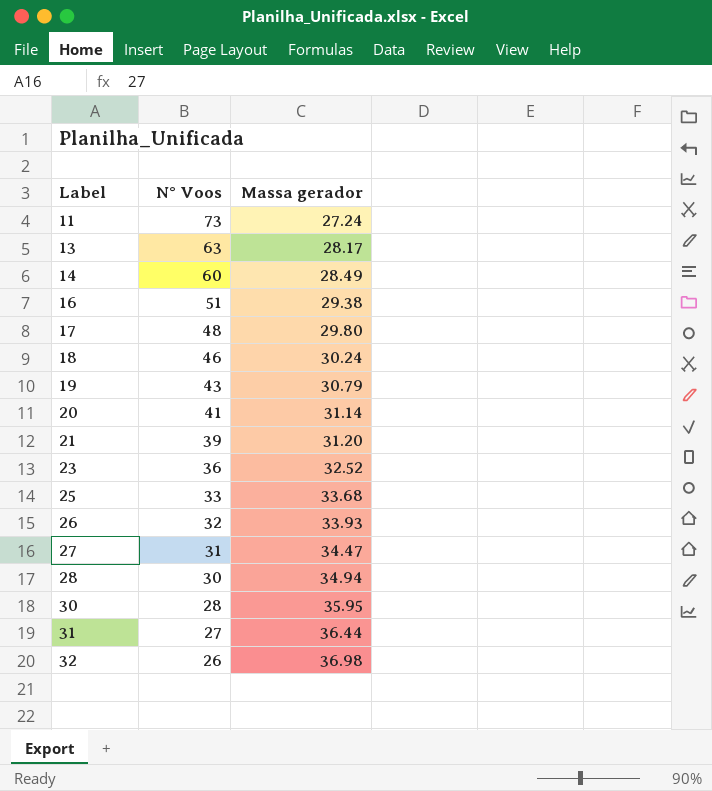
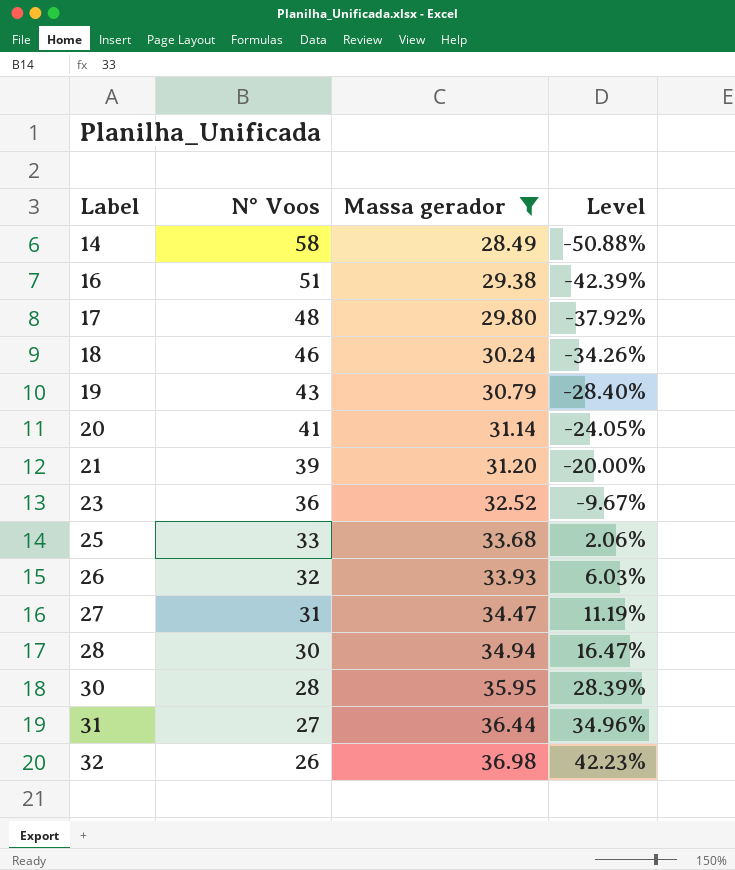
filter: none -> Massa gerador >= 28.49
column Level | formula: none -> ([Massa gerador] - [N° Voos]) / [N° Voos]
14 | N° Voos: 60 -> 58

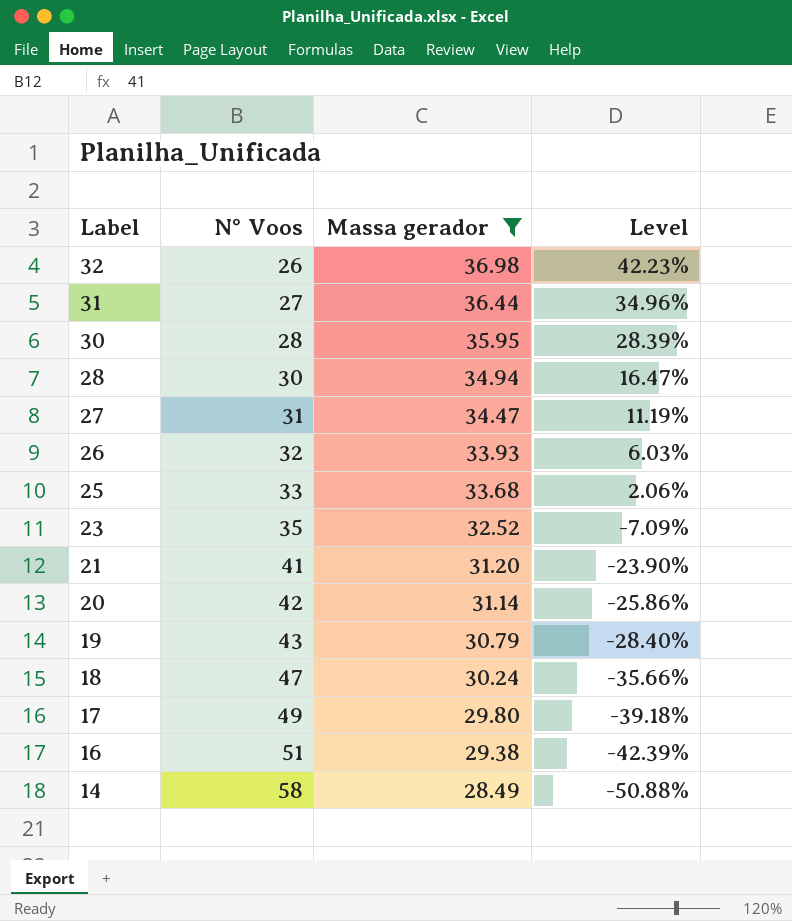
row order: Label ascending -> Label descending
23 | N° Voos: 36 -> 35
23 | Level: -9.67% -> -7.09%
21 | N° Voos: 39 -> 41
21 | Level: -20.00% -> -23.90%
20 | N° Voos: 41 -> 42
20 | Level: -24.05% -> -25.86%
18 | N° Voos: 46 -> 47
18 | Level: -34.26% -> -35.66%
17 | N° Voos: 48 -> 49
17 | Level: -37.92% -> -39.18%

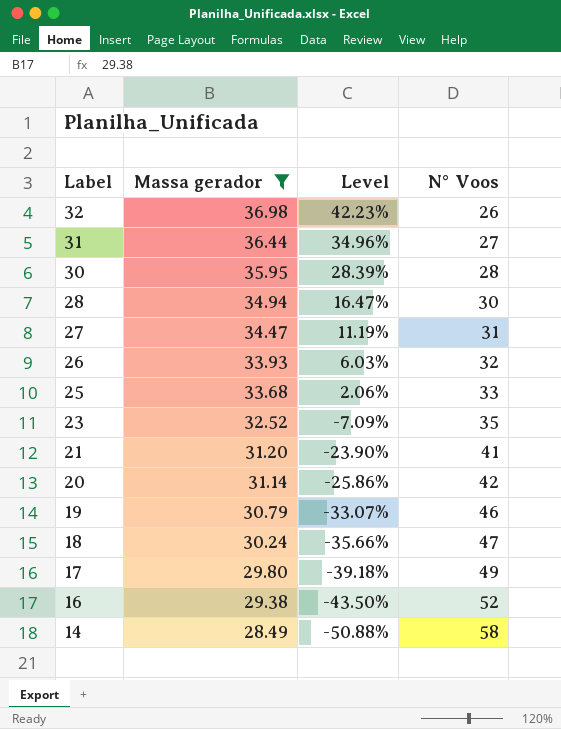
column N° Voos | position: 2 -> 4
19 | Level: -28.40% -> -33.07%
19 | N° Voos: 43 -> 46
16 | Level: -42.39% -> -43.50%
16 | N° Voos: 51 -> 52

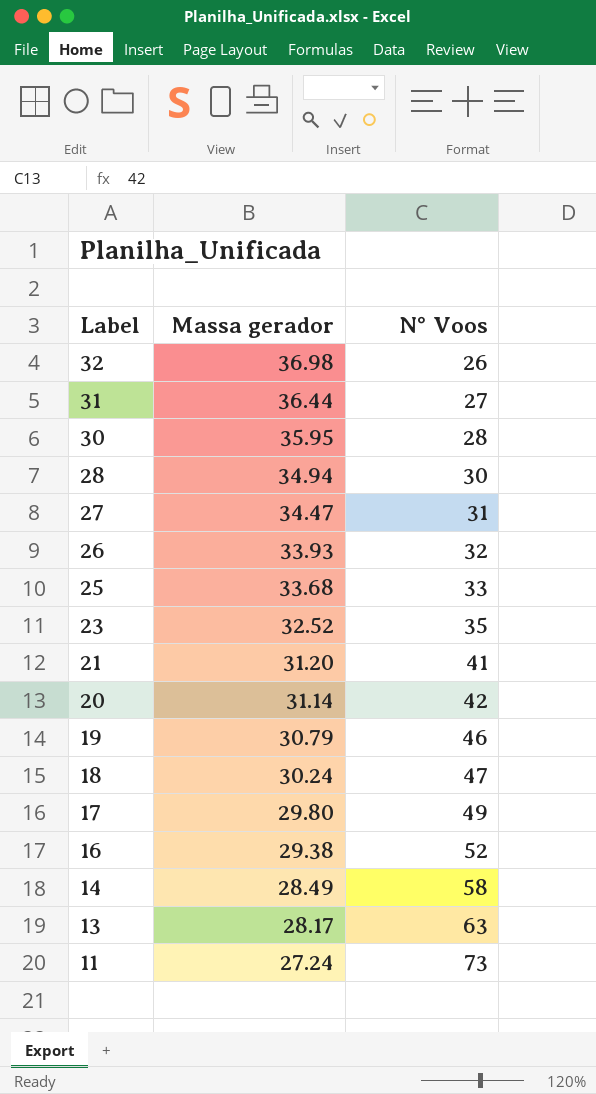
filter: Massa gerador >= 28.49 -> none
column Level | formula: ([Massa gerador] - [N° Voos]) / [N° Voos] -> none

